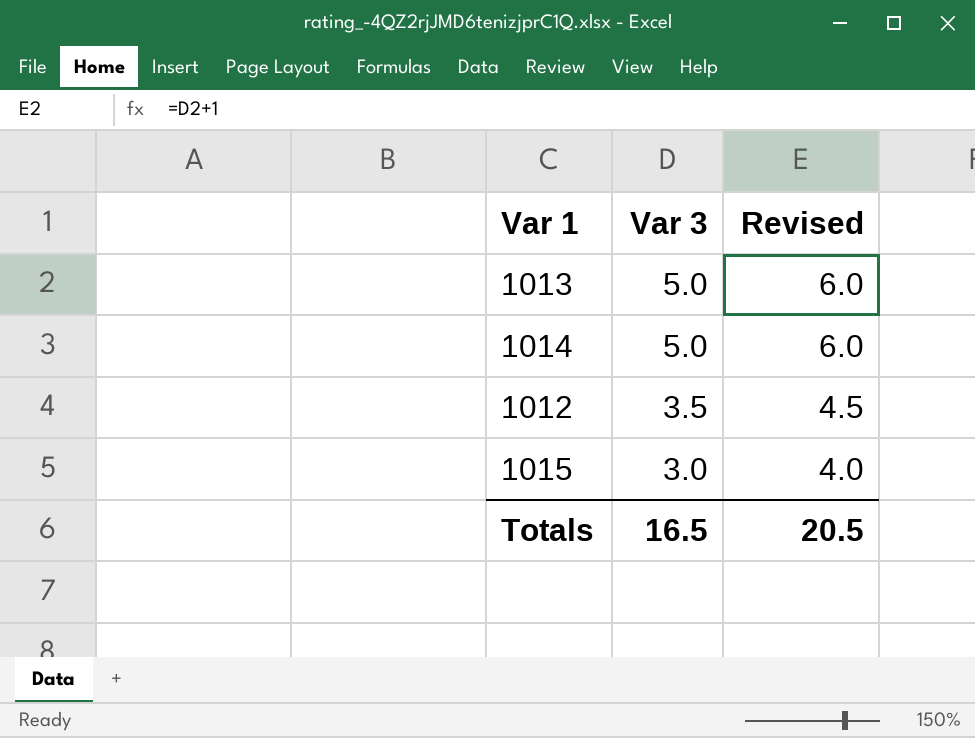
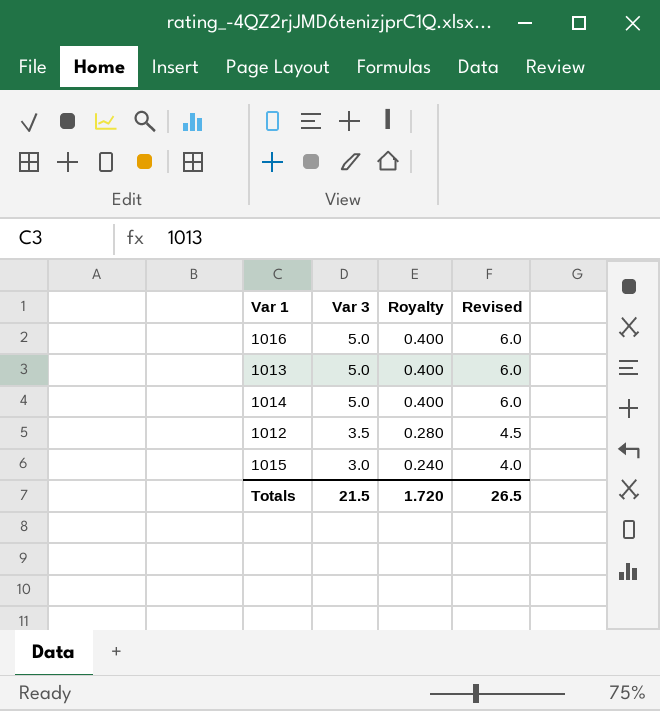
column Royalty | formula: none -> [Var 3] * 0.08
row 1016: none -> 5.0 | 0.400 | 6.0
Totals | Var 3: 16.5 -> 21.5
Totals | Revised: 20.5 -> 26.5

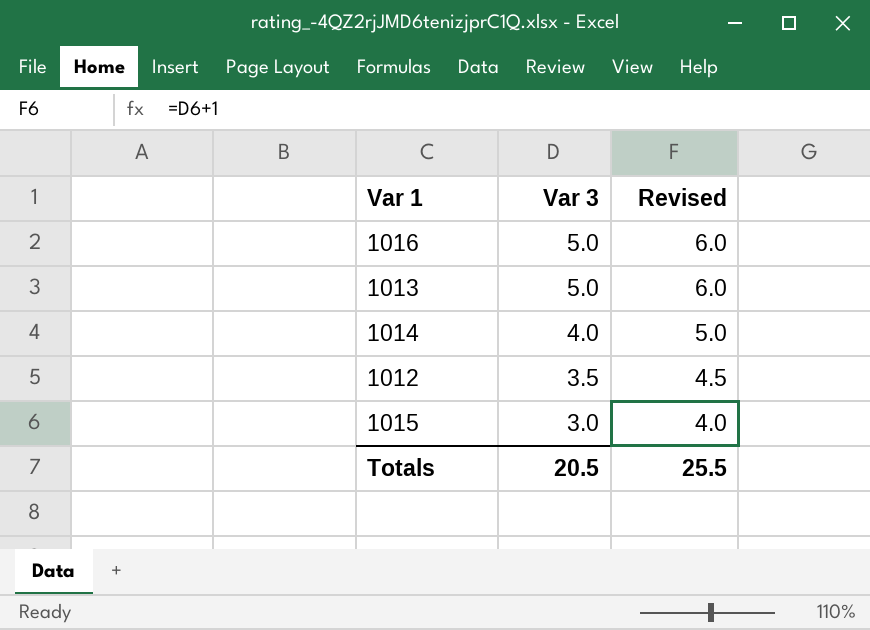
column Royalty | formula: [Var 3] * 0.08 -> none
1014 | Var 3: 5.0 -> 4.0
1014 | Revised: 6.0 -> 5.0
Totals | Var 3: 21.5 -> 20.5
Totals | Revised: 26.5 -> 25.5

